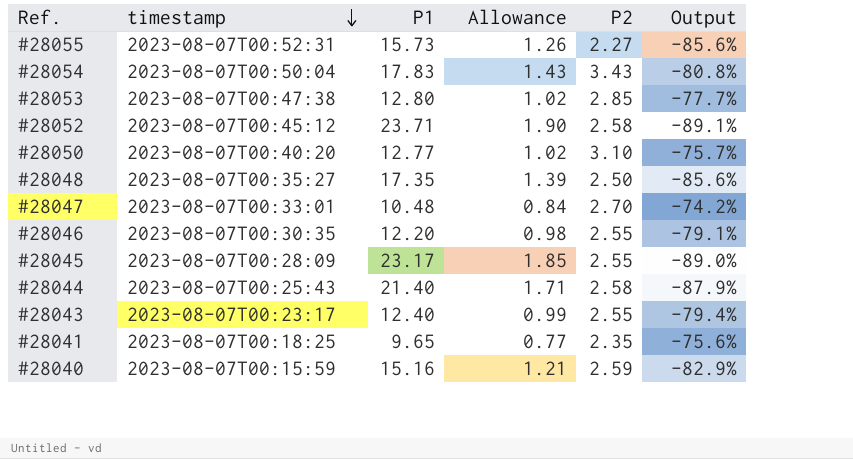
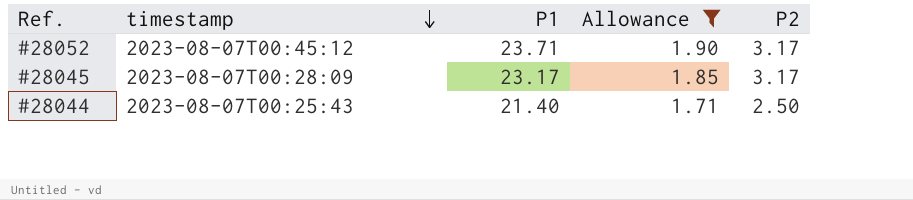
filter: none -> Allowance >= 1.71
column Output | formula: ([P2] - [P1]) / [P1] -> none
#28052 | P2: 2.58 -> 3.17
#28045 | P2: 2.55 -> 3.17
#28044 | P2: 2.58 -> 2.50

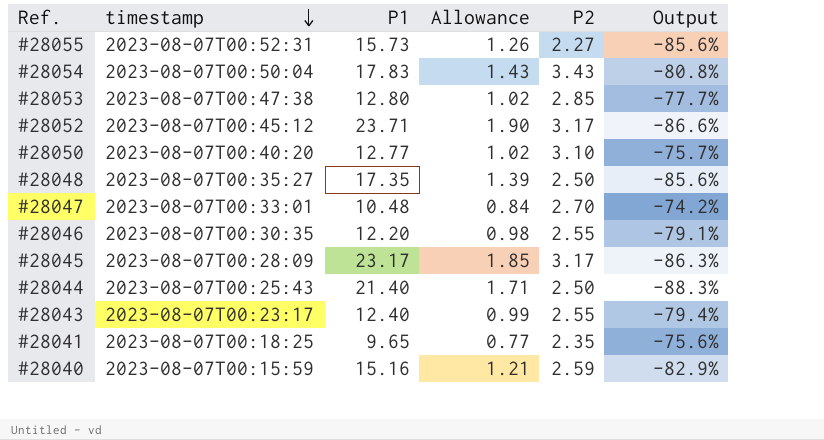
filter: Allowance >= 1.71 -> none
column Output | formula: none -> ([P2] - [P1]) / [P1]

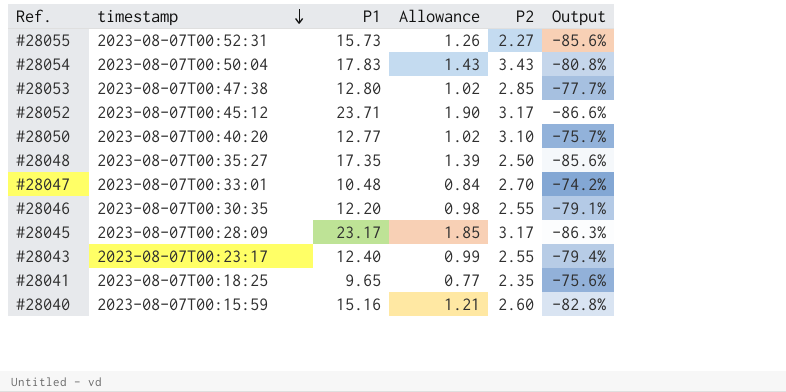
row #28044: 2023-08-07T00:25:43 | 21.40 | 1.71 | 2.50 | -88.3% -> none
#28040 | P2: 2.59 -> 2.60
#28040 | Output: -82.9% -> -82.8%

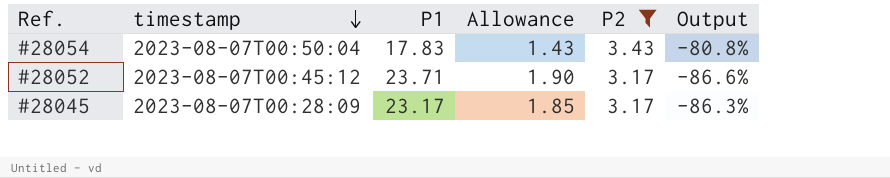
filter: none -> P2 >= 3.17

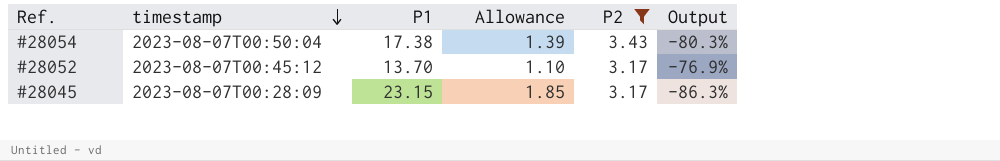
#28054 | P1: 17.83 -> 17.38
#28054 | Allowance: 1.43 -> 1.39
#28054 | Output: -80.8% -> -80.3%
#28052 | P1: 23.71 -> 13.70
#28052 | Allowance: 1.90 -> 1.10
#28052 | Output: -86.6% -> -76.9%
#28045 | P1: 23.17 -> 23.15

